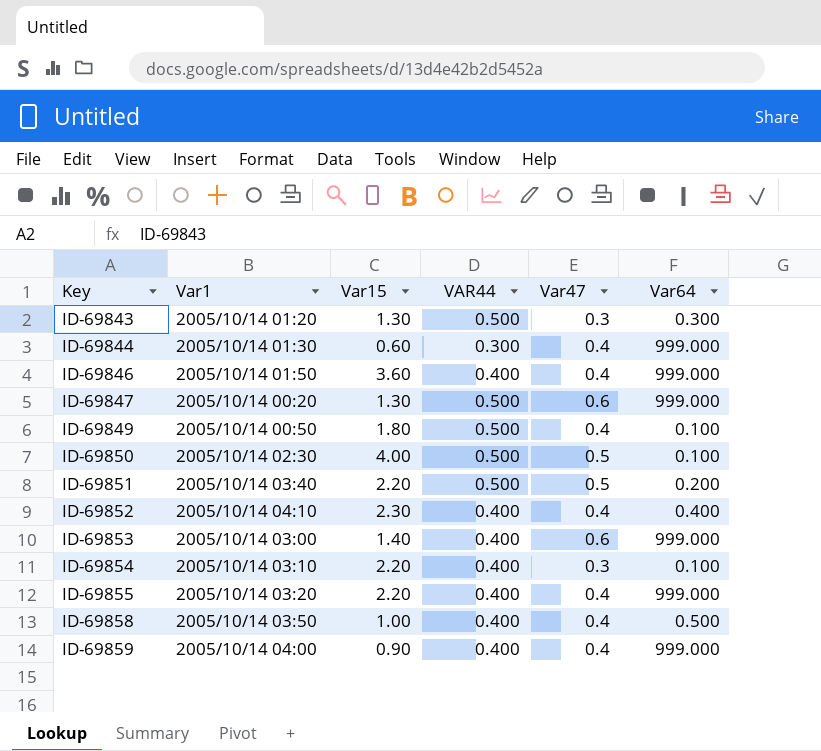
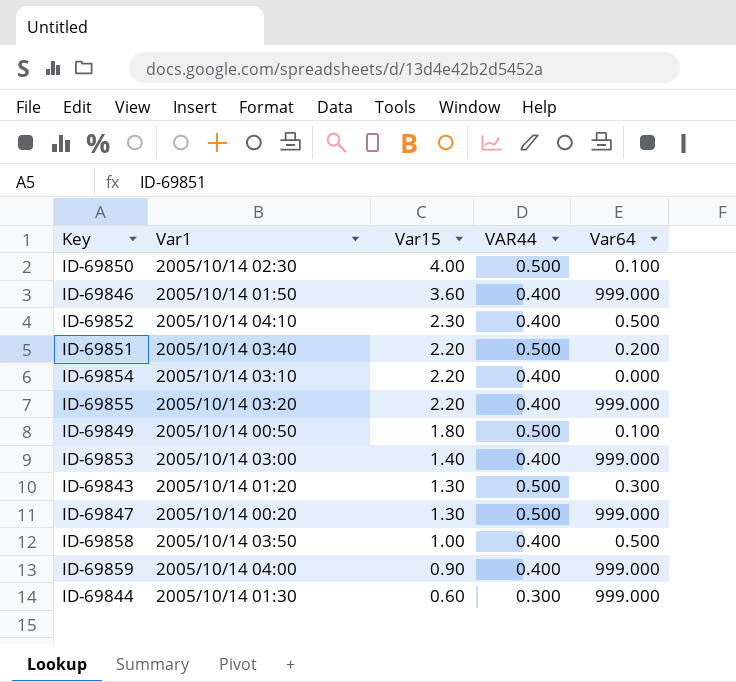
row order: Key ascending -> Var15 descending
column Var47 | position: 5 -> none
ID-69852 | Var64: 0.400 -> 0.500
ID-69854 | Var64: 0.100 -> 0.000

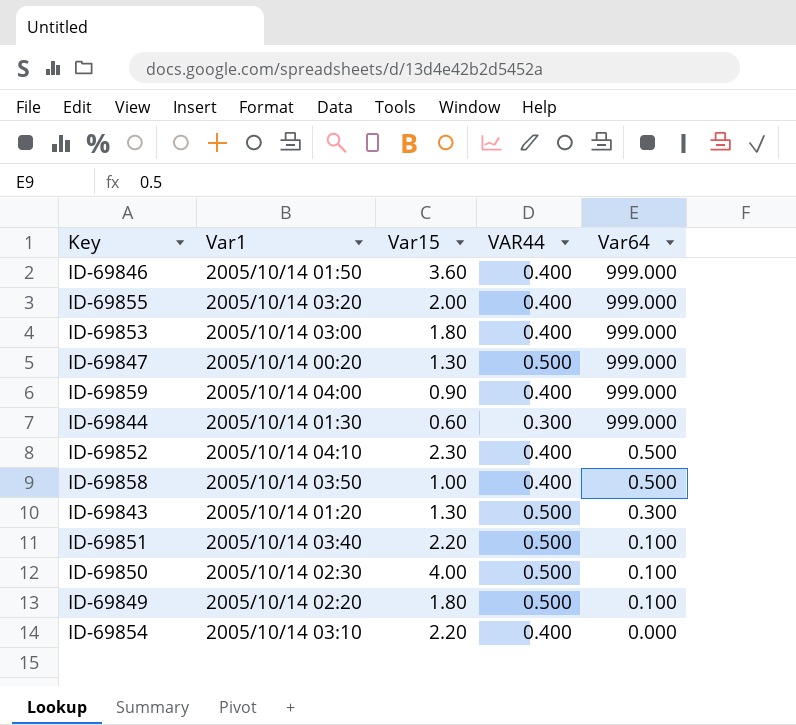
row order: Var15 descending -> Var64 descending
ID-69855 | Var15: 2.20 -> 2.00
ID-69853 | Var15: 1.40 -> 1.80
ID-69851 | Var64: 0.200 -> 0.100
ID-69849 | Var1: 2005/10/14 00:50 -> 2005/10/14 02:20

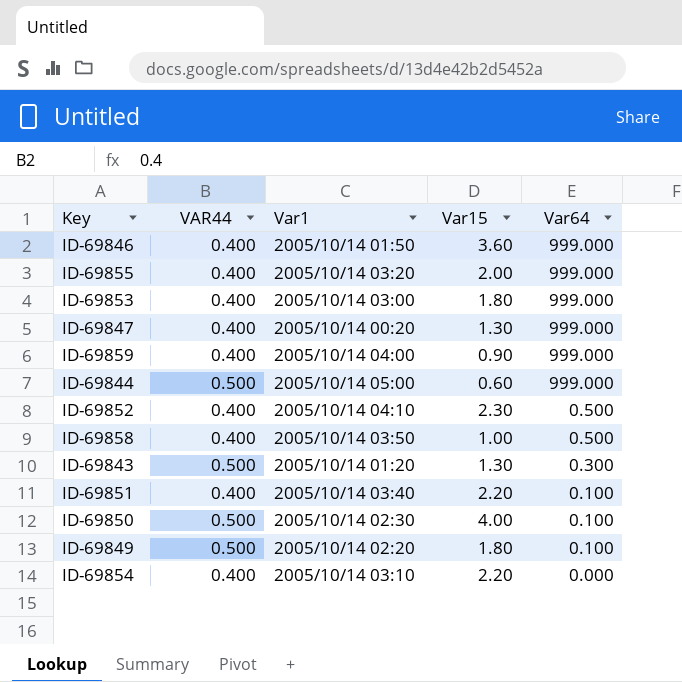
column VAR44 | position: 4 -> 2
ID-69847 | VAR44: 0.500 -> 0.400
ID-69844 | VAR44: 0.300 -> 0.500
ID-69844 | Var1: 2005/10/14 01:30 -> 2005/10/14 05:00
ID-69851 | VAR44: 0.500 -> 0.400

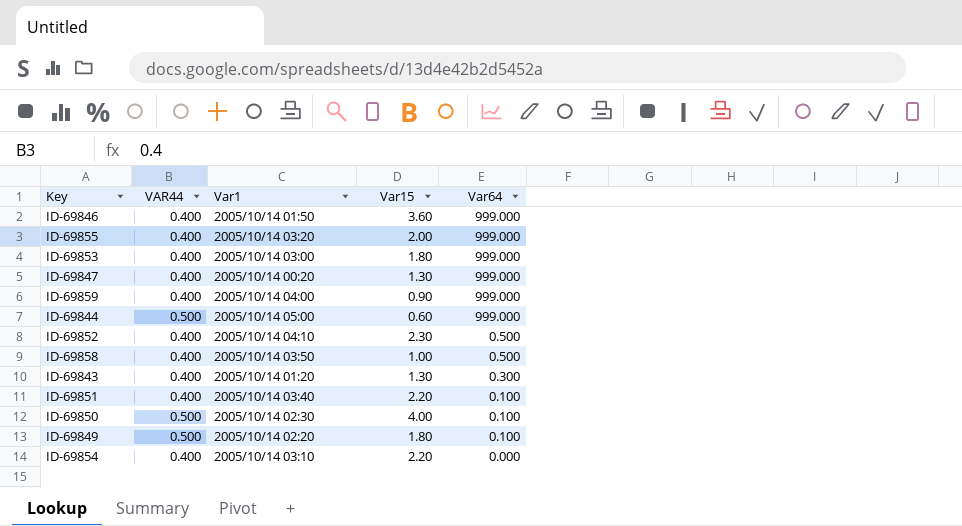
ID-69843 | VAR44: 0.500 -> 0.400

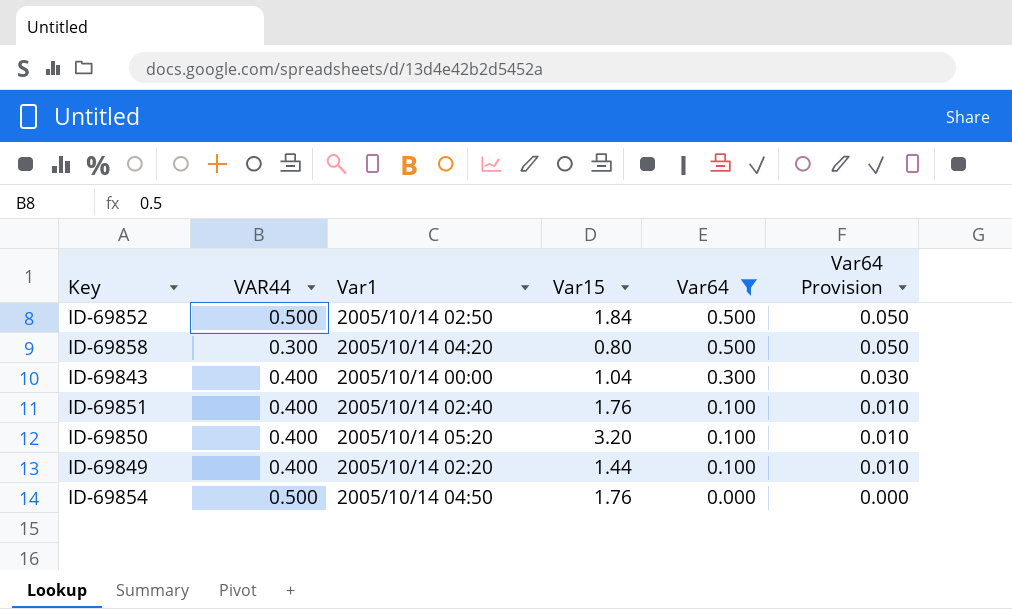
filter: none -> Var64 != 999.000
column Var64 Provision | formula: none -> [Var64] * 0.1
ID-69852 | VAR44: 0.400 -> 0.500
ID-69852 | Var1: 2005/10/14 04:10 -> 2005/10/14 02:50
ID-69852 | Var15: 2.30 -> 1.84
ID-69858 | VAR44: 0.400 -> 0.300
ID-69858 | Var1: 2005/10/14 03:50 -> 2005/10/14 04:20
ID-69858 | Var15: 1.00 -> 0.80
ID-69843 | Var1: 2005/10/14 01:20 -> 2005/10/14 00:00
ID-69843 | Var15: 1.30 -> 1.04
ID-69851 | Var1: 2005/10/14 03:40 -> 2005/10/14 02:40
ID-69851 | Var15: 2.20 -> 1.76
ID-69850 | VAR44: 0.500 -> 0.400
ID-69850 | Var1: 2005/10/14 02:30 -> 2005/10/14 05:20
ID-69850 | Var15: 4.00 -> 3.20
ID-69849 | VAR44: 0.500 -> 0.400
ID-69849 | Var15: 1.80 -> 1.44
ID-69854 | VAR44: 0.400 -> 0.500
ID-69854 | Var1: 2005/10/14 03:10 -> 2005/10/14 04:50
ID-69854 | Var15: 2.20 -> 1.76

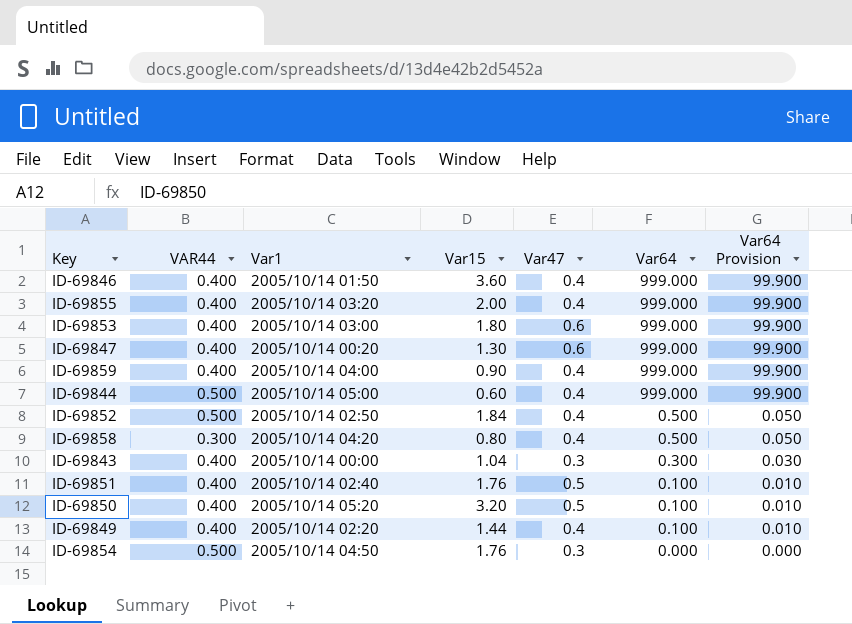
filter: Var64 != 999.000 -> none
column Var47 | position: none -> 5

